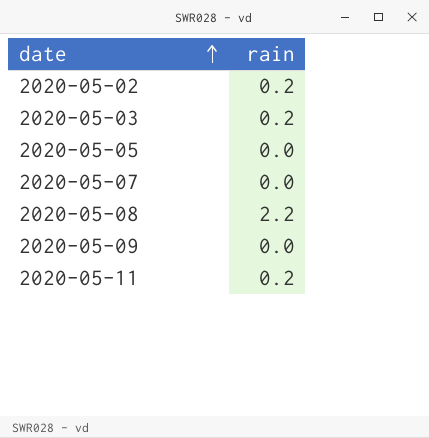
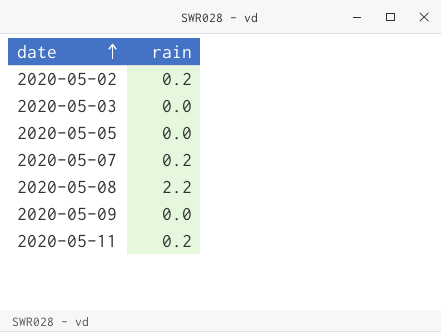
2020-05-03 | rain: 0.2 -> 0.0
2020-05-07 | rain: 0.0 -> 0.2

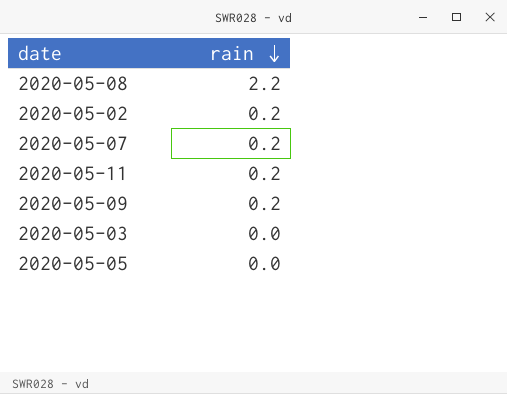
row order: date ascending -> rain descending
2020-05-09 | rain: 0.0 -> 0.2

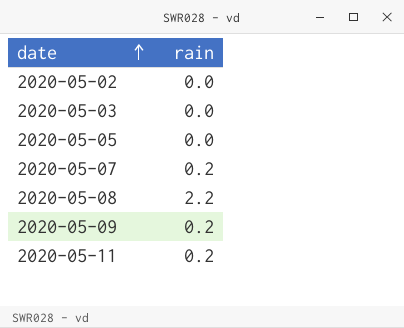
row order: rain descending -> date ascending
2020-05-02 | rain: 0.2 -> 0.0

